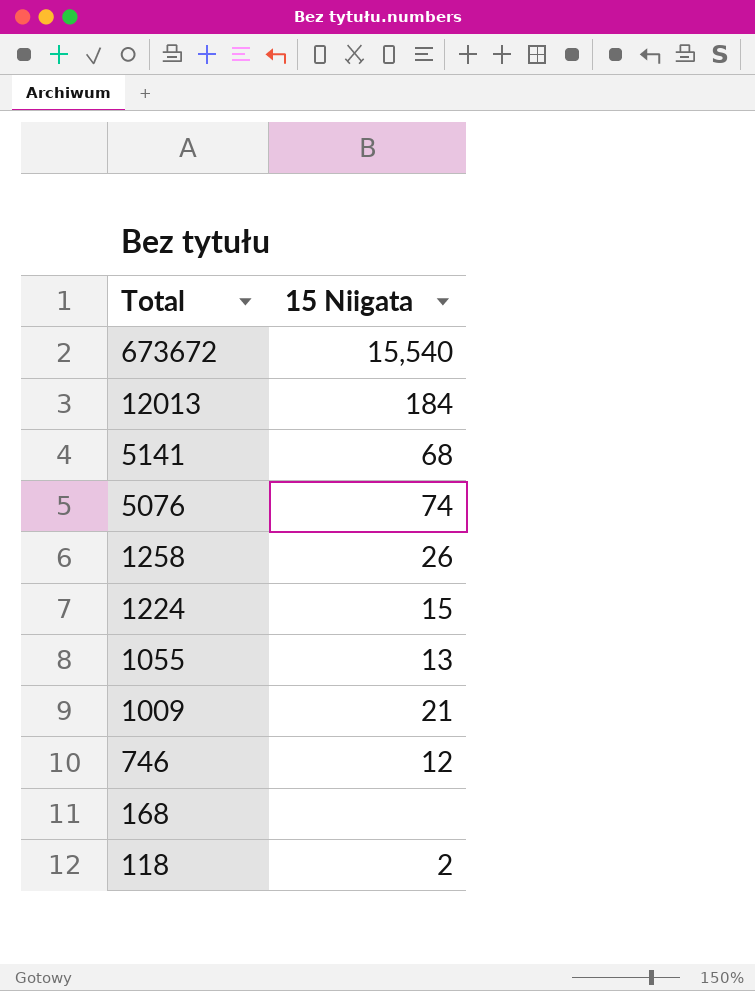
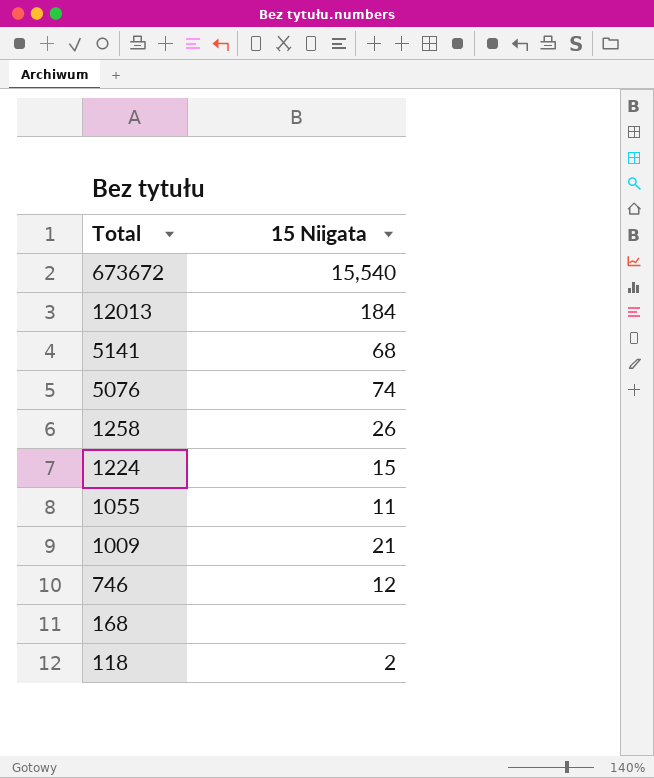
1055 | 15 Niigata: 13 -> 11

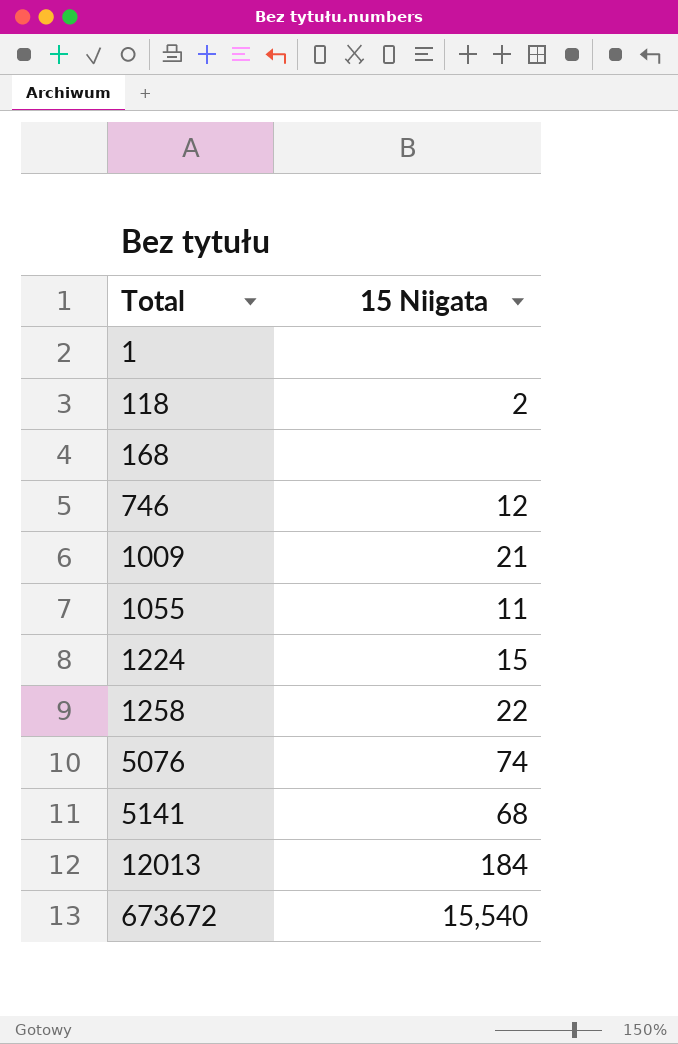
row order: Total descending -> Total ascending
row 1: none -> none
1258 | 15 Niigata: 26 -> 22

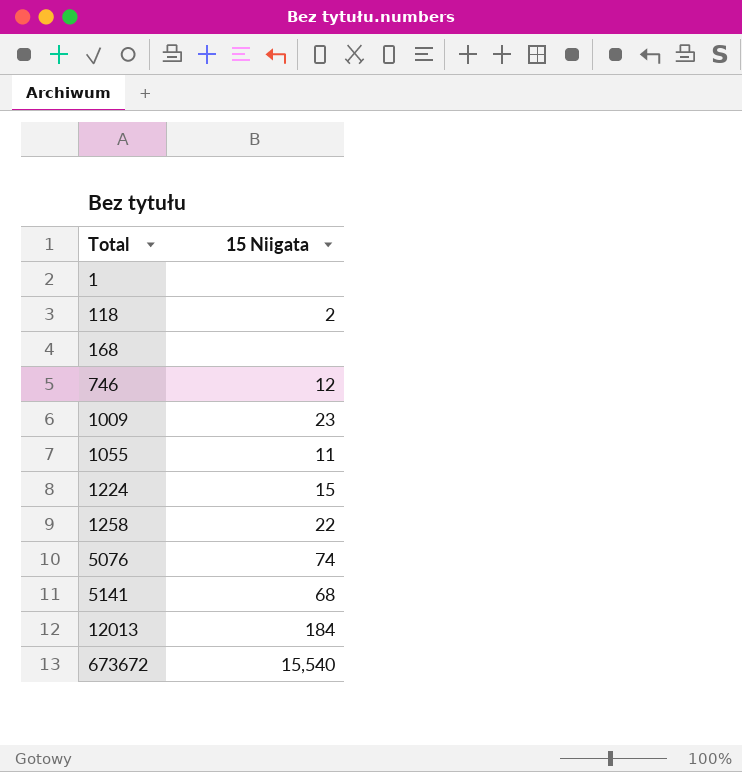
1009 | 15 Niigata: 21 -> 23

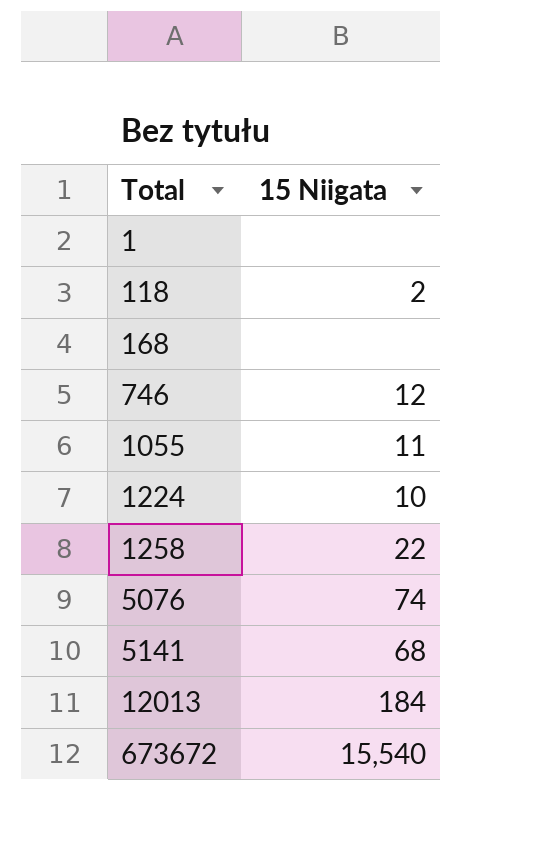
row 1009: 23 -> none
1224 | 15 Niigata: 15 -> 10

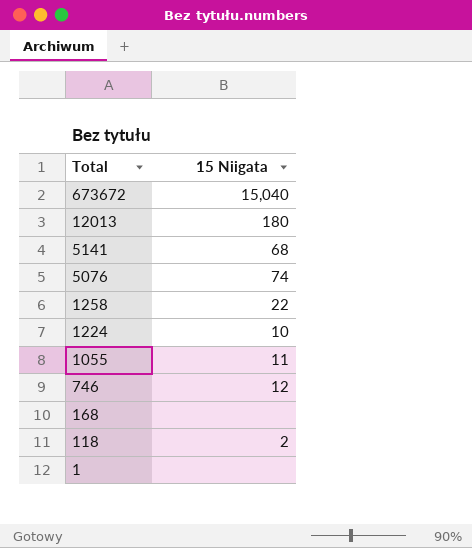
row order: Total ascending -> Total descending
673672 | 15 Niigata: 15,540 -> 15,040
12013 | 15 Niigata: 184 -> 180

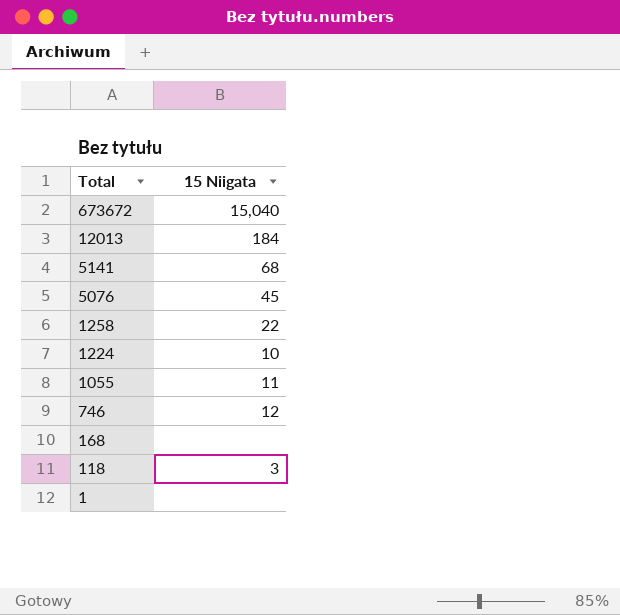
12013 | 15 Niigata: 180 -> 184
5076 | 15 Niigata: 74 -> 45
118 | 15 Niigata: 2 -> 3

